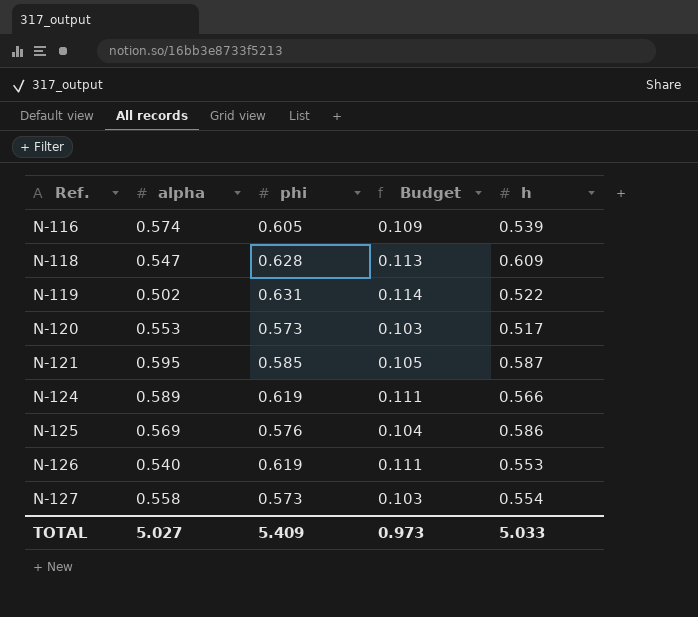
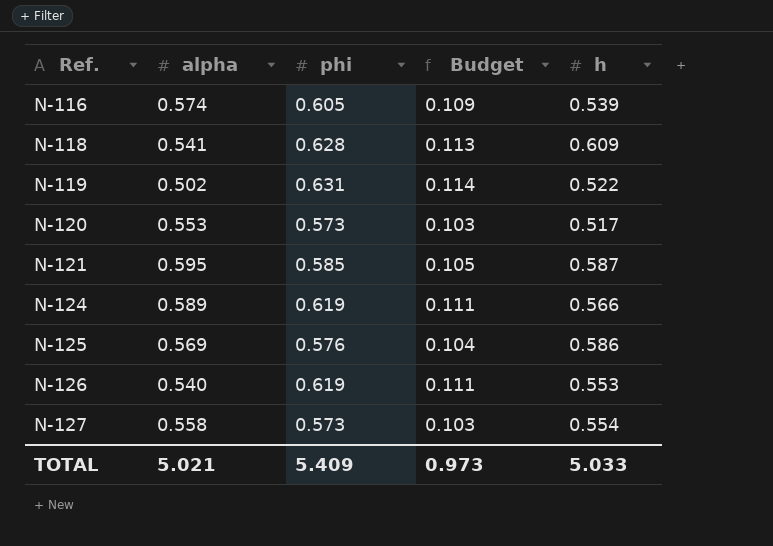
N-118 | alpha: 0.547 -> 0.541
TOTAL | alpha: 5.027 -> 5.021

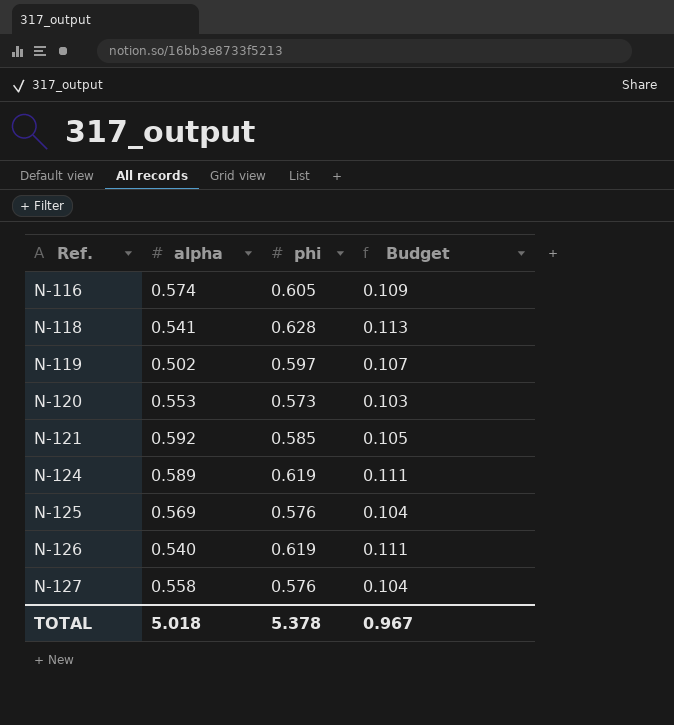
column h | position: 5 -> none
N-119 | phi: 0.631 -> 0.597
N-119 | Budget: 0.114 -> 0.107
N-121 | alpha: 0.595 -> 0.592
N-127 | phi: 0.573 -> 0.576
N-127 | Budget: 0.103 -> 0.104
TOTAL | alpha: 5.021 -> 5.018
TOTAL | phi: 5.409 -> 5.378
TOTAL | Budget: 0.973 -> 0.967

